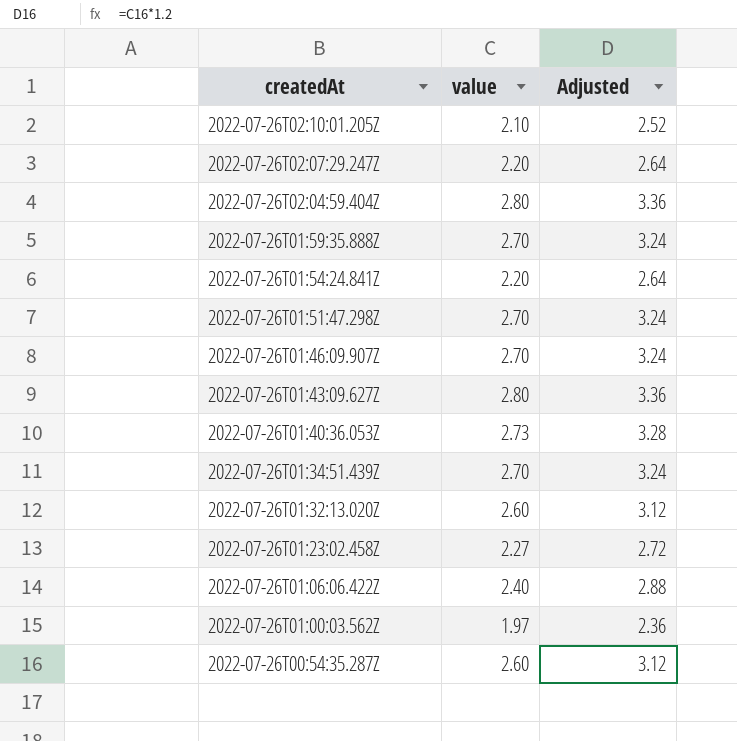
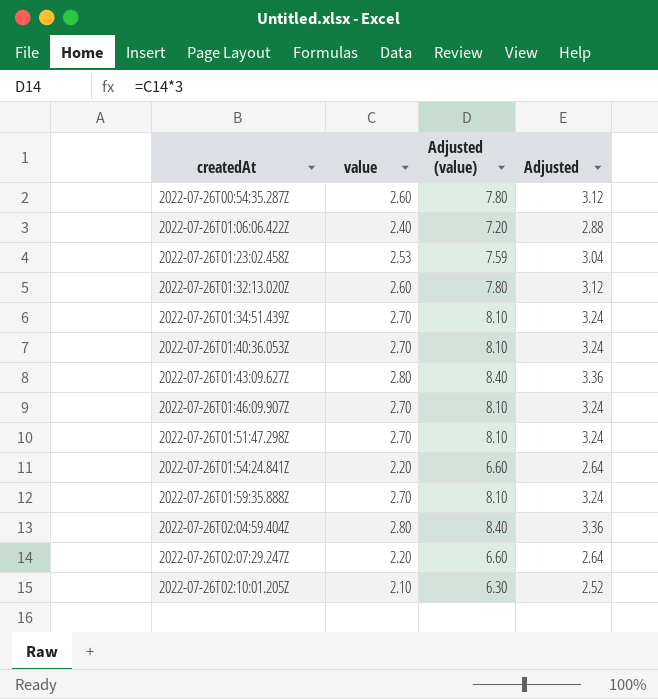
row order: createdAt descending -> createdAt ascending
column Adjusted (value) | formula: none -> [value] * 3
row 2022-07-26T01:00:03.562Z: 1.97 | 2.36 -> none
2022-07-26T01:23:02.458Z | value: 2.27 -> 2.53
2022-07-26T01:23:02.458Z | Adjusted: 2.72 -> 3.04
2022-07-26T01:40:36.053Z | value: 2.73 -> 2.70
2022-07-26T01:40:36.053Z | Adjusted: 3.28 -> 3.24

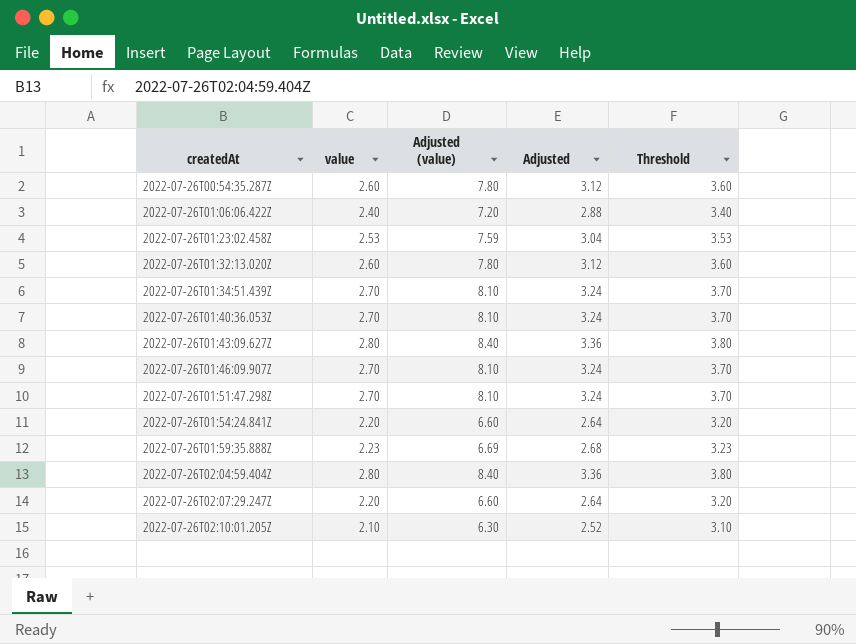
column Threshold | formula: none -> [value] + 1
2022-07-26T01:59:35.888Z | value: 2.70 -> 2.23
2022-07-26T01:59:35.888Z | Adjusted (value): 8.10 -> 6.69
2022-07-26T01:59:35.888Z | Adjusted: 3.24 -> 2.68

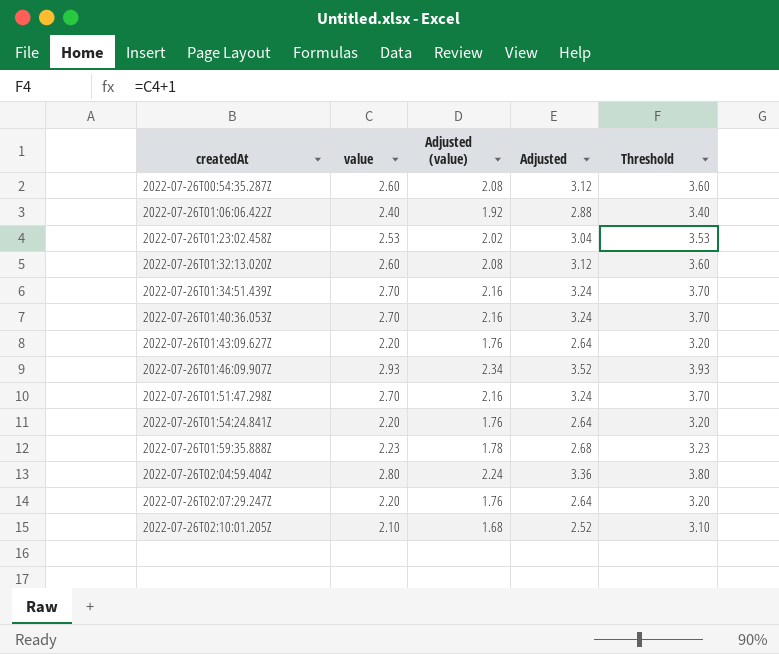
column Adjusted (value) | formula: [value] * 3 -> [value] * 0.8
2022-07-26T01:43:09.627Z | value: 2.80 -> 2.20
2022-07-26T01:43:09.627Z | Adjusted: 3.36 -> 2.64
2022-07-26T01:43:09.627Z | Threshold: 3.80 -> 3.20
2022-07-26T01:46:09.907Z | value: 2.70 -> 2.93
2022-07-26T01:46:09.907Z | Adjusted: 3.24 -> 3.52
2022-07-26T01:46:09.907Z | Threshold: 3.70 -> 3.93

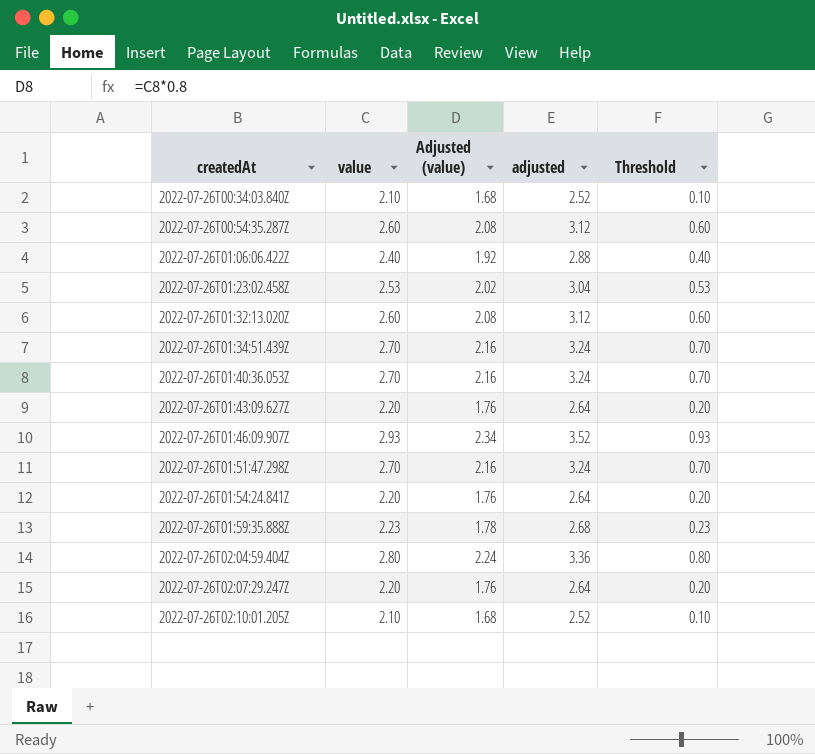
column name: Adjusted -> adjusted
column Threshold | formula: [value] + 1 -> [value] - 2
row 2022-07-26T00:34:03.840Z: none -> 2.10 | 1.68 | 2.52 | 0.10

